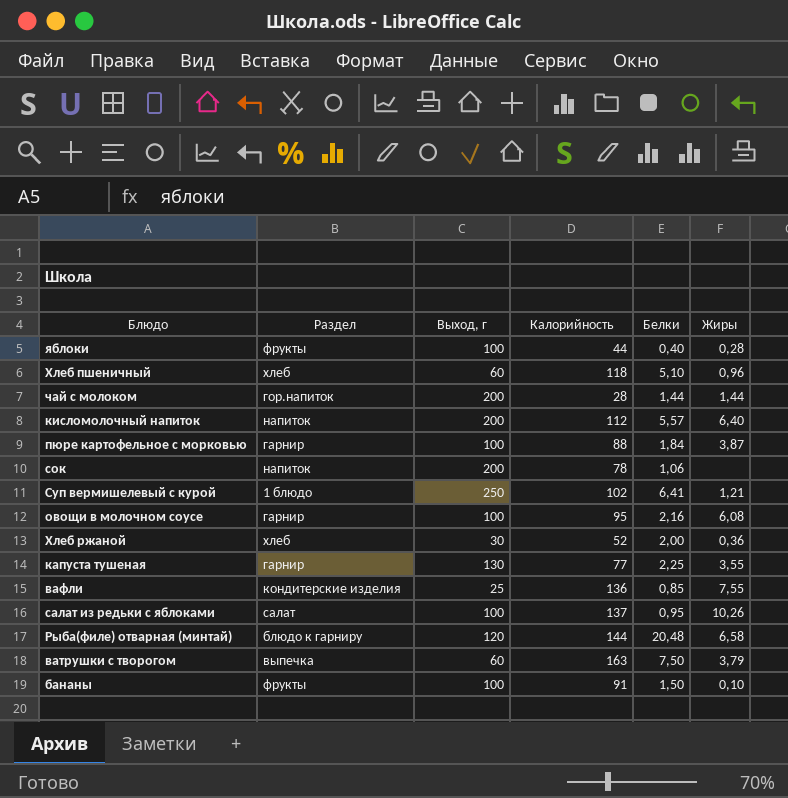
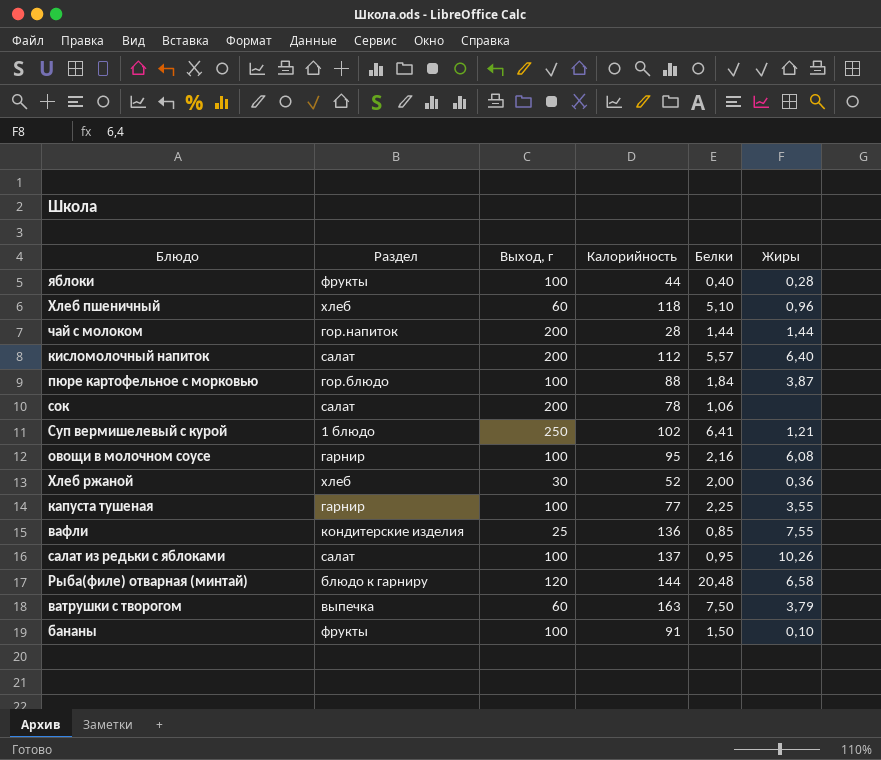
кисломолочный напиток | Раздел: напиток -> салат
пюре картофельное с морковью | Раздел: гарнир -> гор.блюдо
сок | Раздел: напиток -> салат
капуста тушеная | Выход, г: 130 -> 100

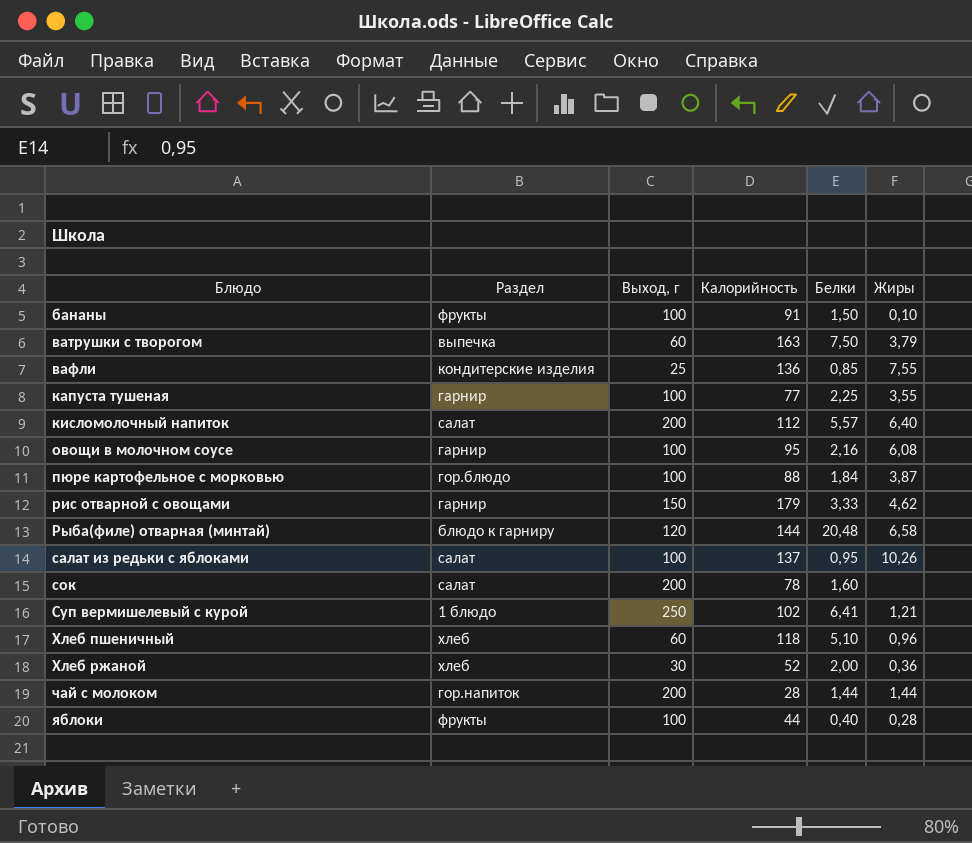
row order: none -> Блюдо ascending
row рис отварной с овощами: none -> гарнир | 150 | 179 | 3,33 | 4,62
сок | Белки: 1,06 -> 1,60

